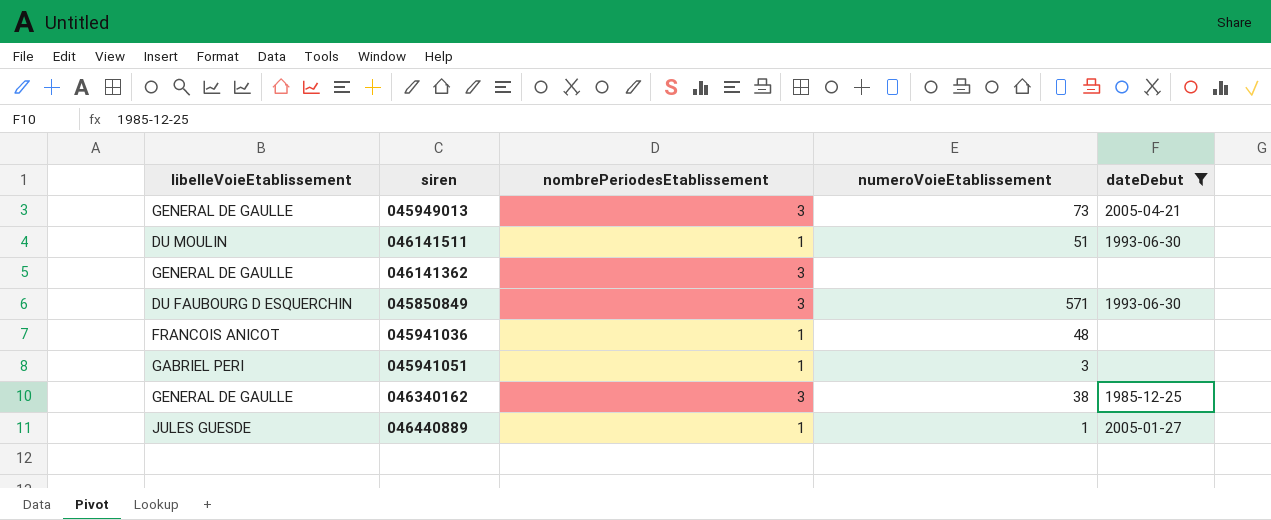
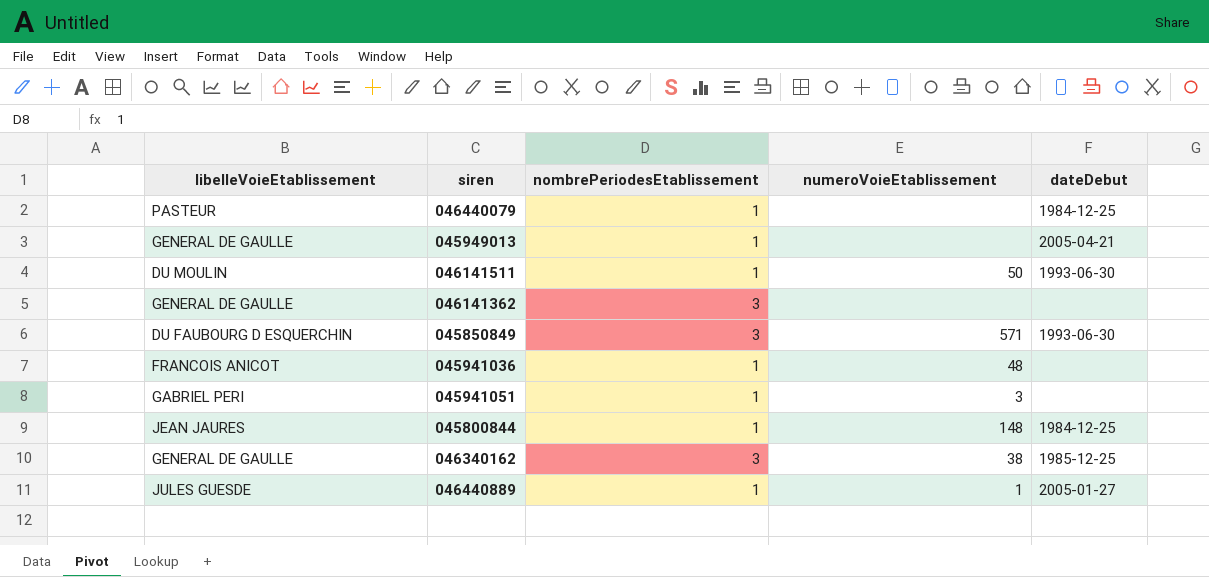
filter: dateDebut != 1984-12-25 -> none
045949013 | nombrePeriodesEtablissement: 3 -> 1
045949013 | numeroVoieEtablissement: 73 -> none
046141511 | numeroVoieEtablissement: 51 -> 50

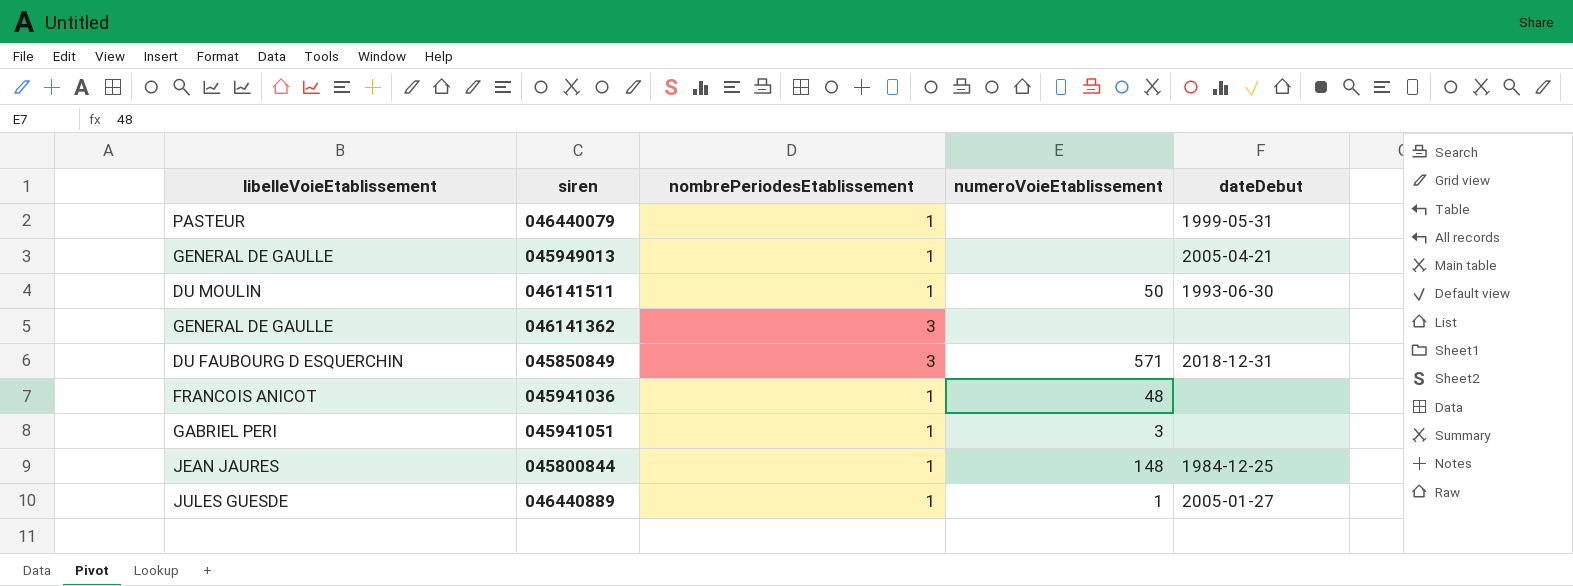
row 046340162: GENERAL DE GAULLE | 3 | 38 | 1985-12-25 -> none
046440079 | dateDebut: 1984-12-25 -> 1999-05-31
045850849 | dateDebut: 1993-06-30 -> 2018-12-31

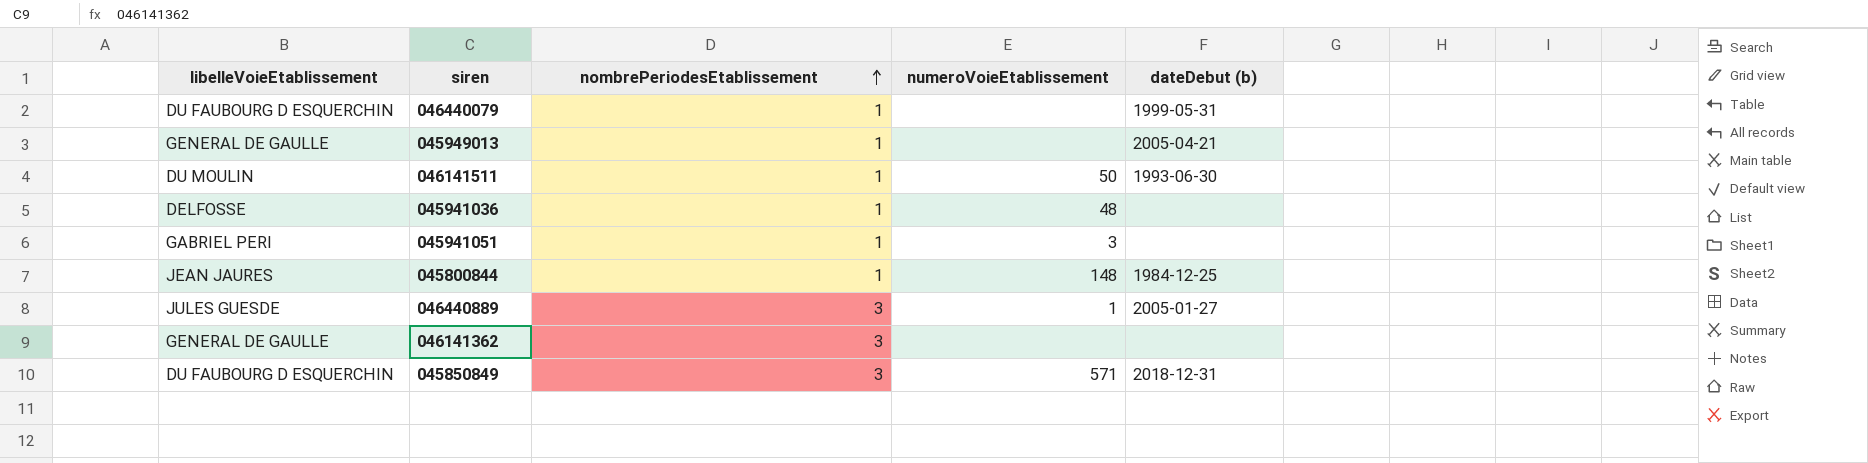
row order: none -> nombrePeriodesEtablissement ascending
column name: dateDebut -> dateDebut (b)
046440079 | libelleVoieEtablissement: PASTEUR -> DU FAUBOURG D ESQUERCHIN
045941036 | libelleVoieEtablissement: FRANCOIS ANICOT -> DELFOSSE
046440889 | nombrePeriodesEtablissement: 1 -> 3

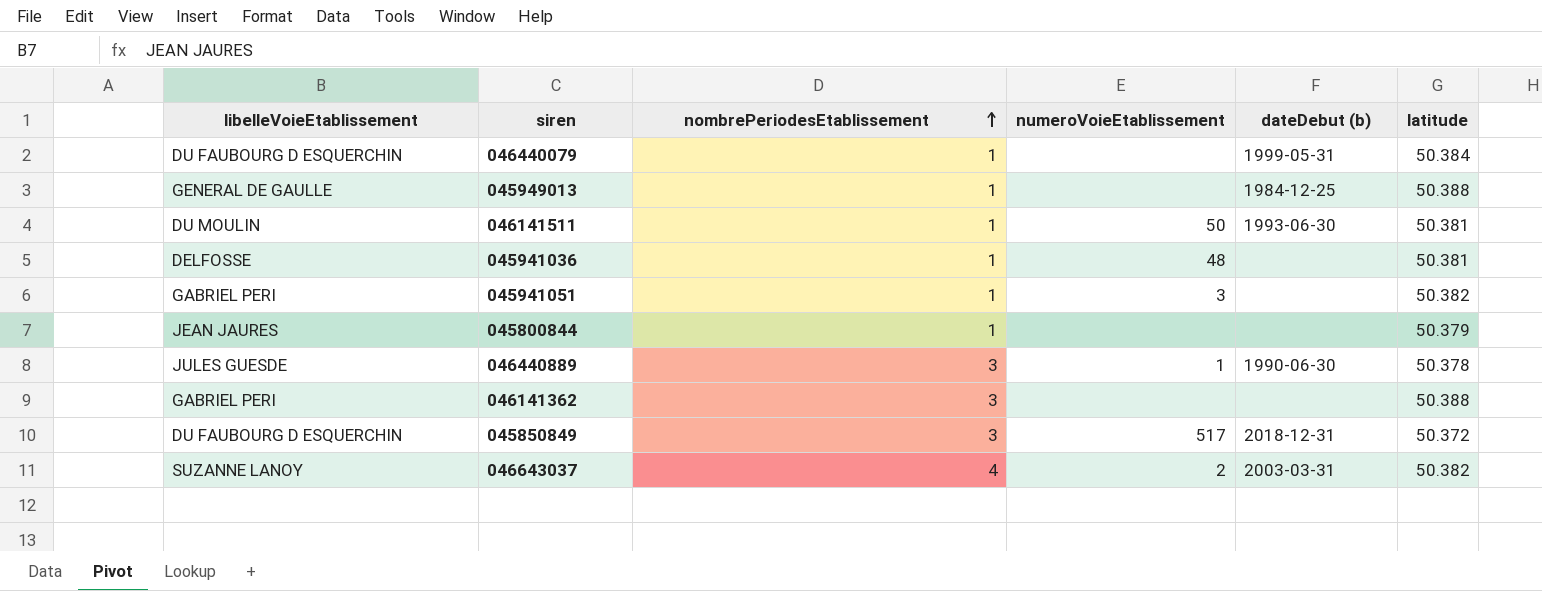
column latitude | position: none -> 6
045949013 | dateDebut (b): 2005-04-21 -> 1984-12-25
045800844 | numeroVoieEtablissement: 148 -> none
045800844 | dateDebut (b): 1984-12-25 -> none
046440889 | dateDebut (b): 2005-01-27 -> 1990-06-30
046141362 | libelleVoieEtablissement: GENERAL DE GAULLE -> GABRIEL PERI
045850849 | numeroVoieEtablissement: 571 -> 517
row 046643037: none -> SUZANNE LANOY | 4 | 2 | 2003-03-31 | 50.382

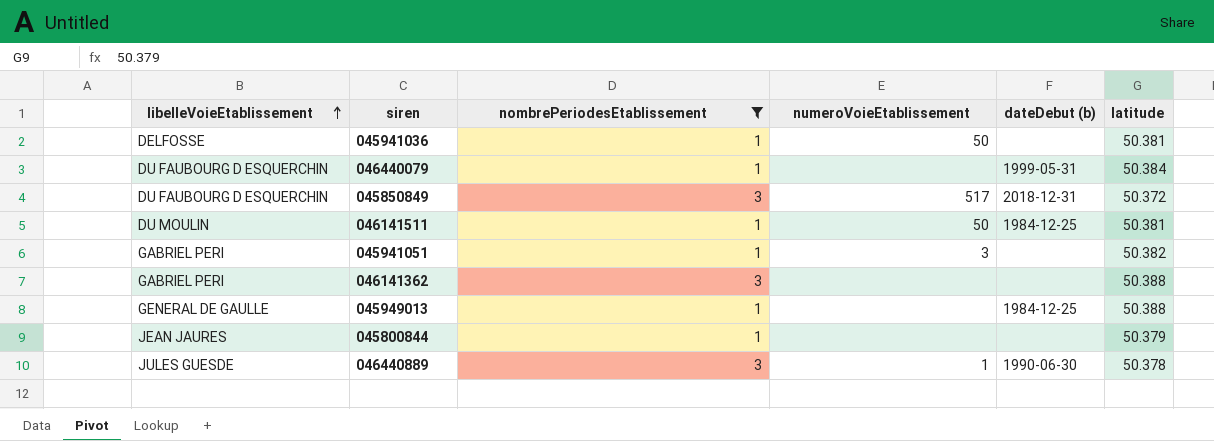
filter: none -> nombrePeriodesEtablissement != 4
row order: nombrePeriodesEtablissement ascending -> libelleVoieEtablissement ascending
045941036 | numeroVoieEtablissement: 48 -> 50
046141511 | dateDebut (b): 1993-06-30 -> 1984-12-25

